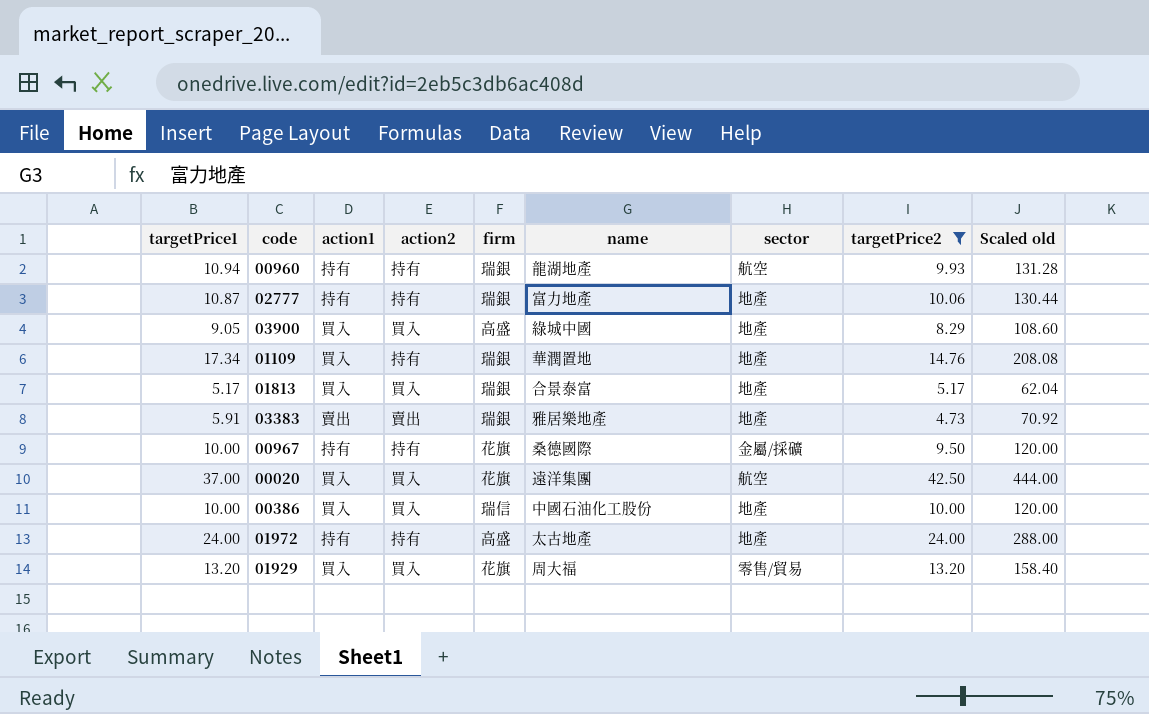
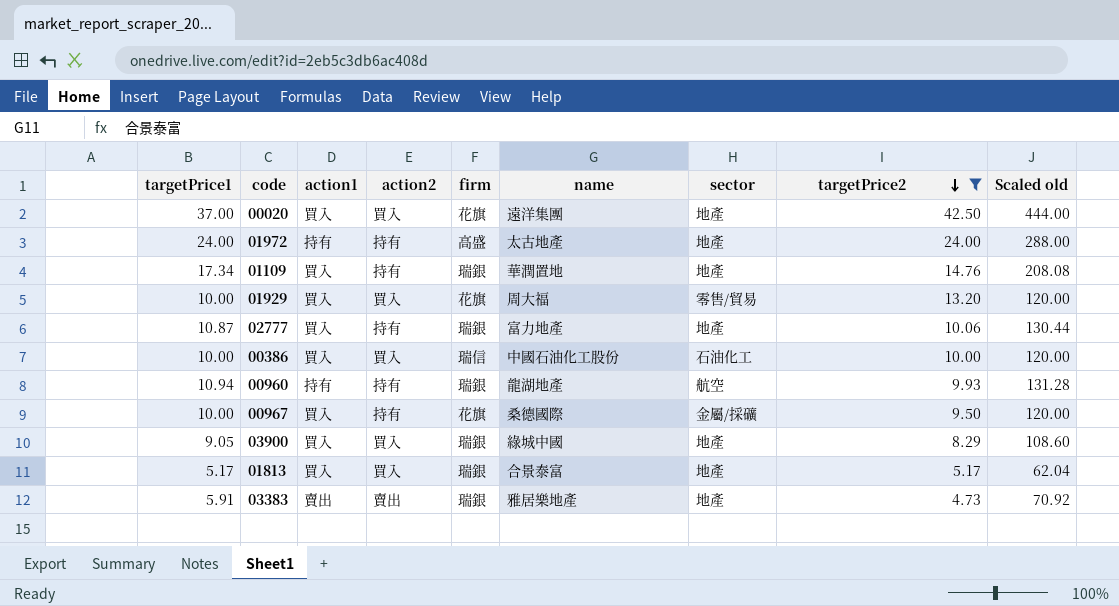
row order: none -> targetPrice2 descending
00020 | sector: 航空 -> 地產
01929 | targetPrice1: 13.20 -> 10.00
01929 | Scaled old: 158.40 -> 120.00
02777 | action1: 持有 -> 買入
00386 | sector: 地產 -> 石油化工
00967 | action1: 持有 -> 買入
03900 | firm: 高盛 -> 瑞銀

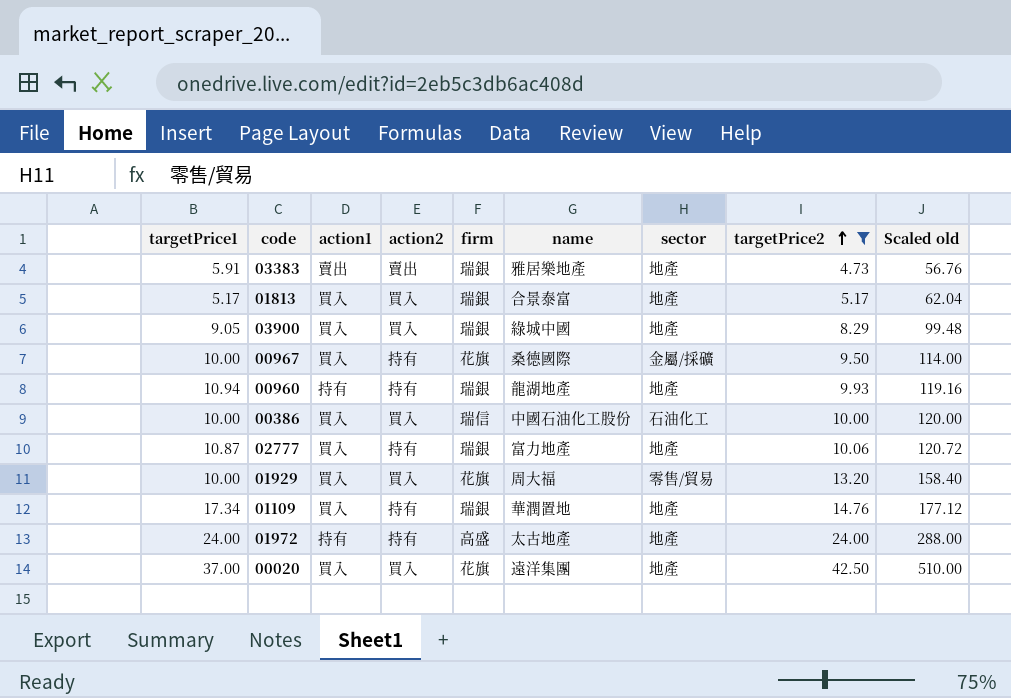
row order: targetPrice2 descending -> targetPrice2 ascending
column Scaled old | formula: [targetPrice1] * 12 -> [targetPrice2] * 12
00960 | sector: 航空 -> 地產

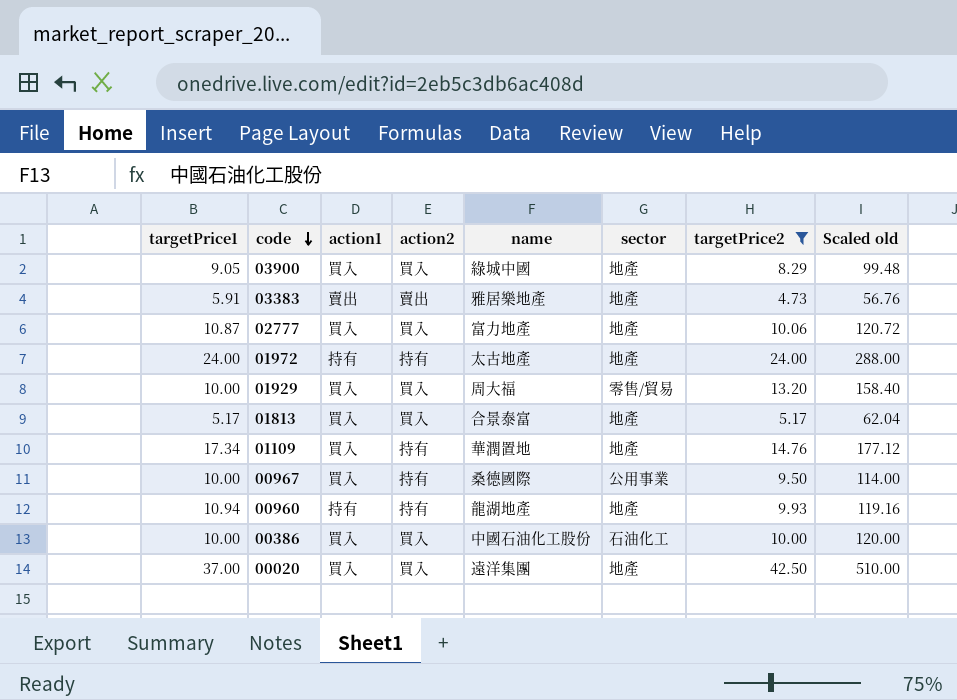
row order: targetPrice2 ascending -> code descending
column firm | position: 5 -> none
02777 | action2: 持有 -> 買入
00967 | sector: 金屬/採礦 -> 公用事業

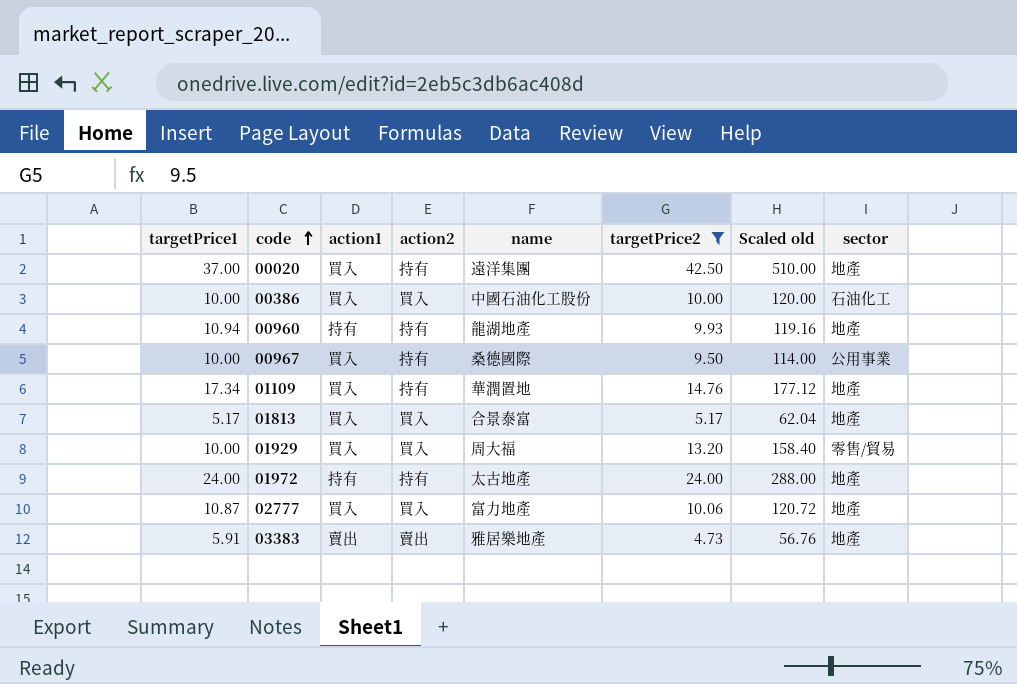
row order: code descending -> code ascending
column sector | position: 6 -> 8
row 03900: 9.05 | 買入 | 買入 | 綠城中國 | 地產 | 8.29 | 99.48 -> none
00020 | action2: 買入 -> 持有

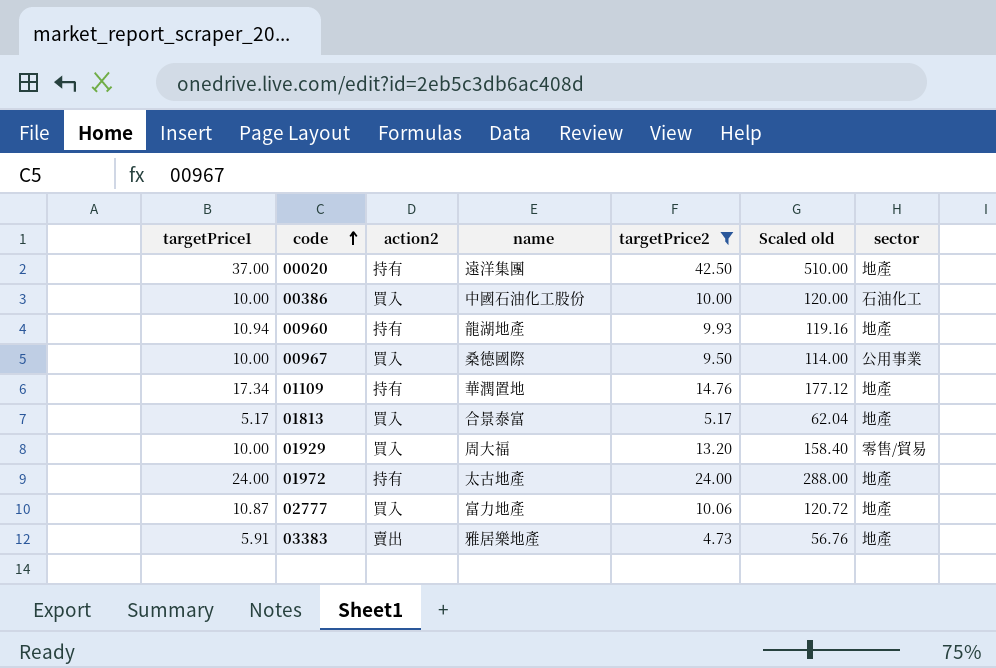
column action1 | position: 3 -> none
00967 | action2: 持有 -> 買入

